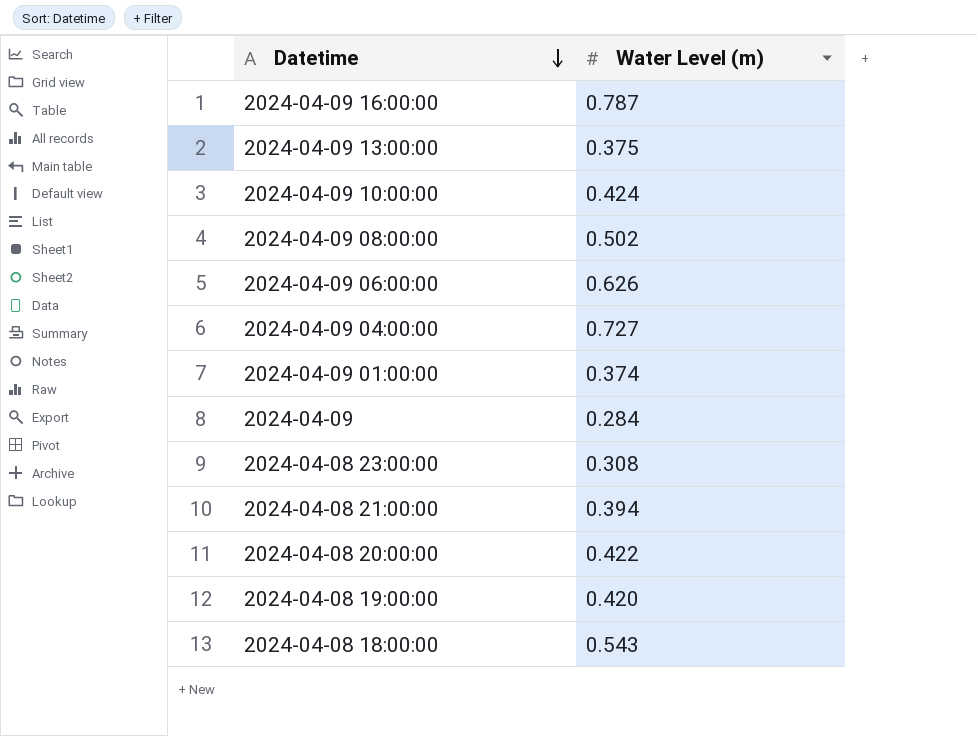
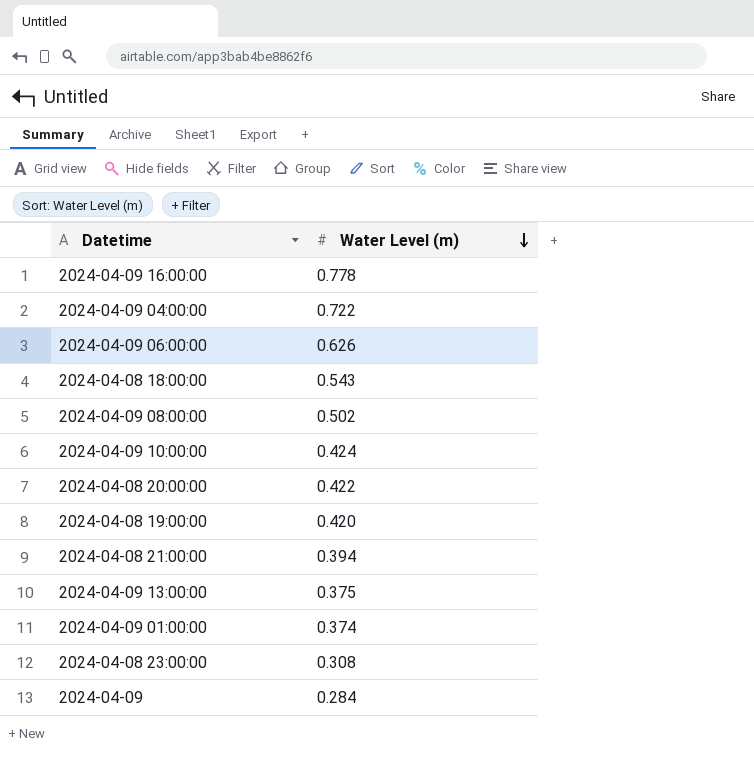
row order: Datetime descending -> Water Level (m) descending
2024-04-09 16:00:00 | Water Level (m): 0.787 -> 0.778
2024-04-09 04:00:00 | Water Level (m): 0.727 -> 0.722

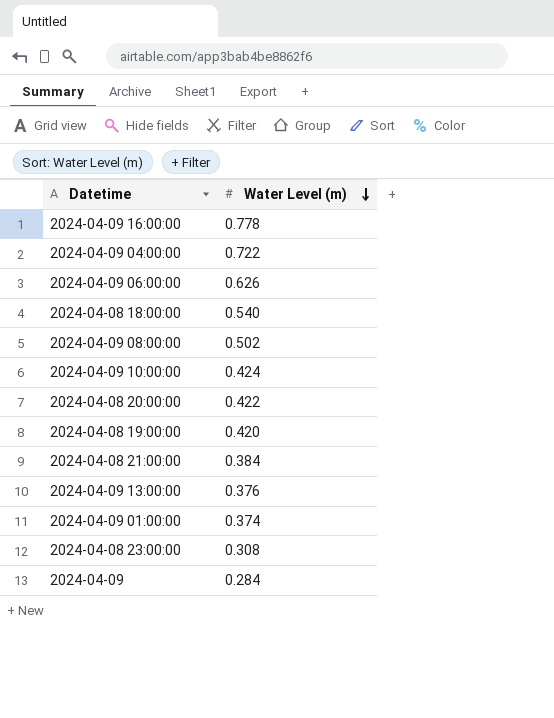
2024-04-08 18:00:00 | Water Level (m): 0.543 -> 0.540
2024-04-08 21:00:00 | Water Level (m): 0.394 -> 0.384
2024-04-09 13:00:00 | Water Level (m): 0.375 -> 0.376

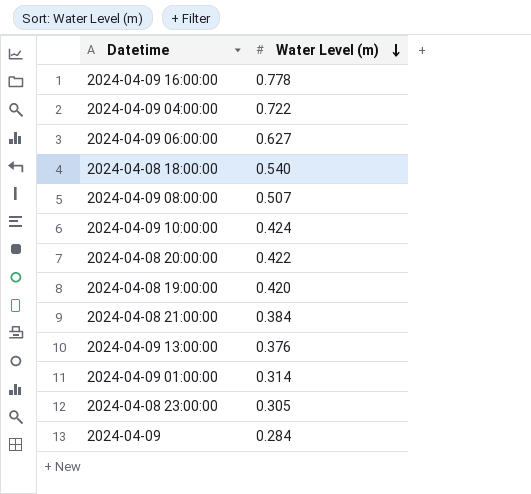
2024-04-09 06:00:00 | Water Level (m): 0.626 -> 0.627
2024-04-09 08:00:00 | Water Level (m): 0.502 -> 0.507
2024-04-09 01:00:00 | Water Level (m): 0.374 -> 0.314
2024-04-08 23:00:00 | Water Level (m): 0.308 -> 0.305

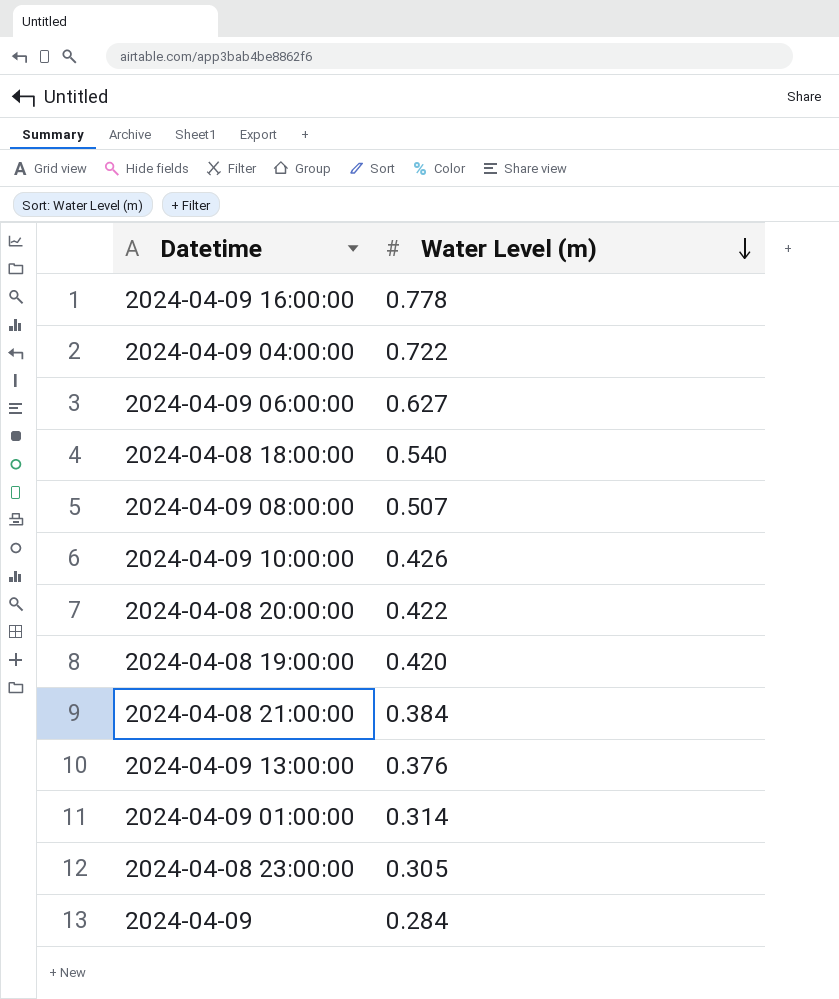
2024-04-09 10:00:00 | Water Level (m): 0.424 -> 0.426

